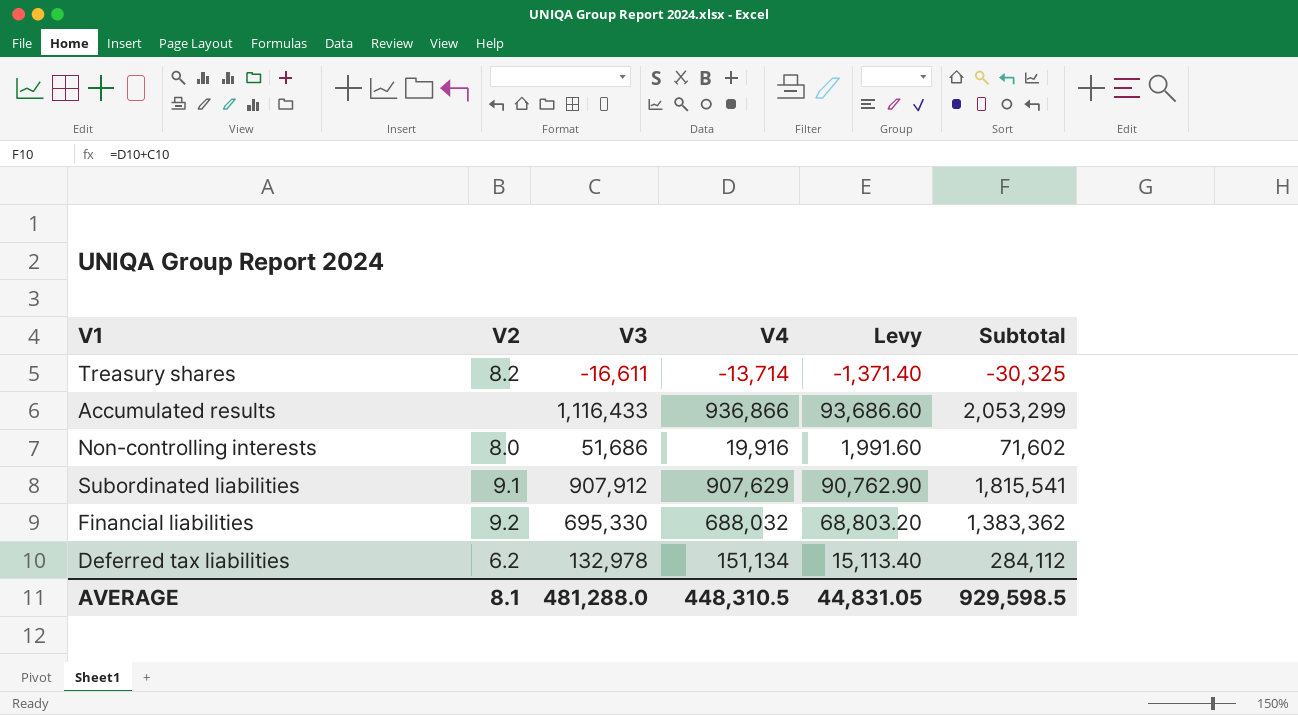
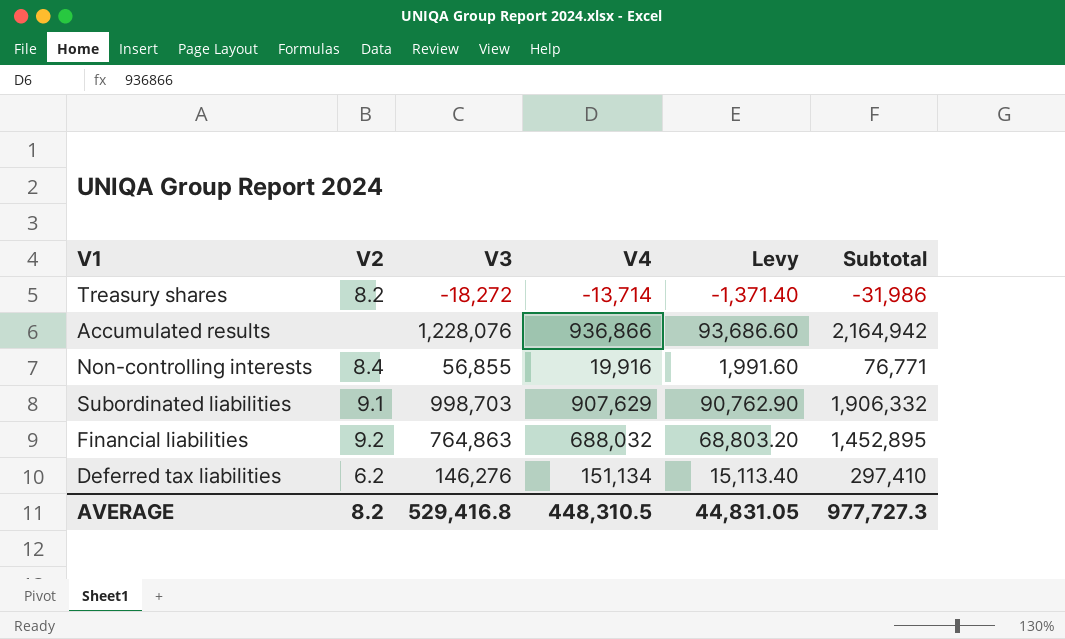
Treasury shares | V3: -16,611 -> -18,272
Treasury shares | Subtotal: -30,325 -> -31,986
Accumulated results | V3: 1,116,433 -> 1,228,076
Accumulated results | Subtotal: 2,053,299 -> 2,164,942
Non-controlling interests | V2: 8.0 -> 8.4
Non-controlling interests | V3: 51,686 -> 56,855
Non-controlling interests | Subtotal: 71,602 -> 76,771
Subordinated liabilities | V3: 907,912 -> 998,703
Subordinated liabilities | Subtotal: 1,815,541 -> 1,906,332
Financial liabilities | V3: 695,330 -> 764,863
Financial liabilities | Subtotal: 1,383,362 -> 1,452,895
Deferred tax liabilities | V3: 132,978 -> 146,276
Deferred tax liabilities | Subtotal: 284,112 -> 297,410
AVERAGE | V2: 8.1 -> 8.2
AVERAGE | V3: 481,288.0 -> 529,416.8
AVERAGE | Subtotal: 929,598.5 -> 977,727.3

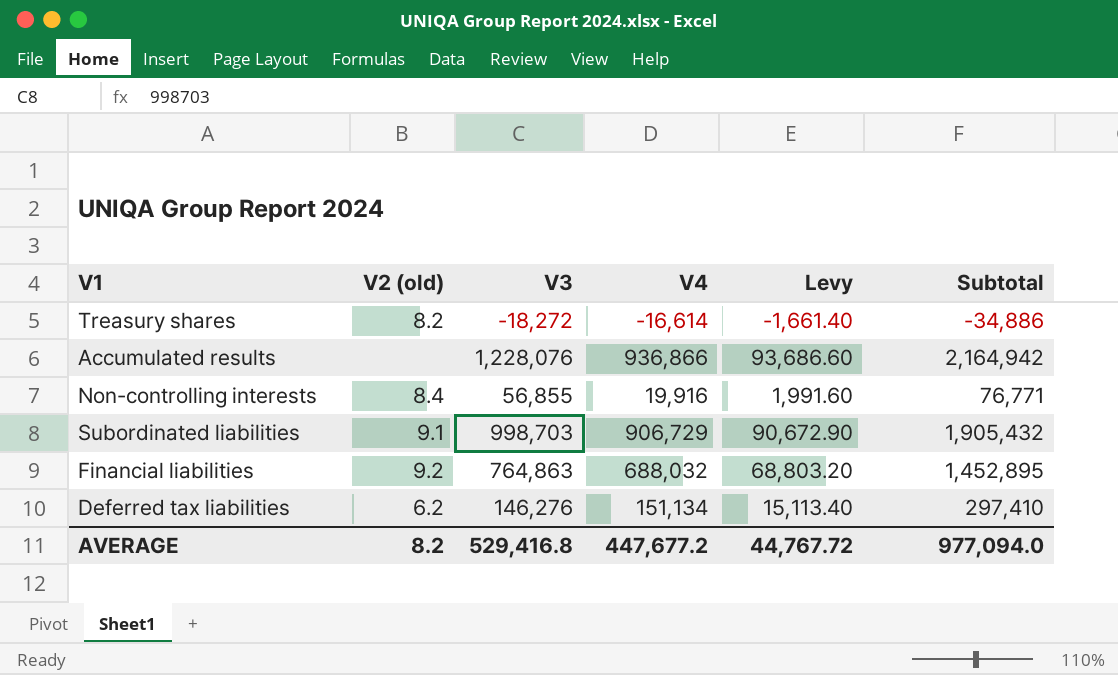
column name: V2 -> V2 (old)
Treasury shares | V4: -13,714 -> -16,614
Treasury shares | Levy: -1,371.40 -> -1,661.40
Treasury shares | Subtotal: -31,986 -> -34,886
Subordinated liabilities | V4: 907,629 -> 906,729
Subordinated liabilities | Levy: 90,762.90 -> 90,672.90
Subordinated liabilities | Subtotal: 1,906,332 -> 1,905,432
AVERAGE | V4: 448,310.5 -> 447,677.2
AVERAGE | Levy: 44,831.05 -> 44,767.72
AVERAGE | Subtotal: 977,727.3 -> 977,094.0

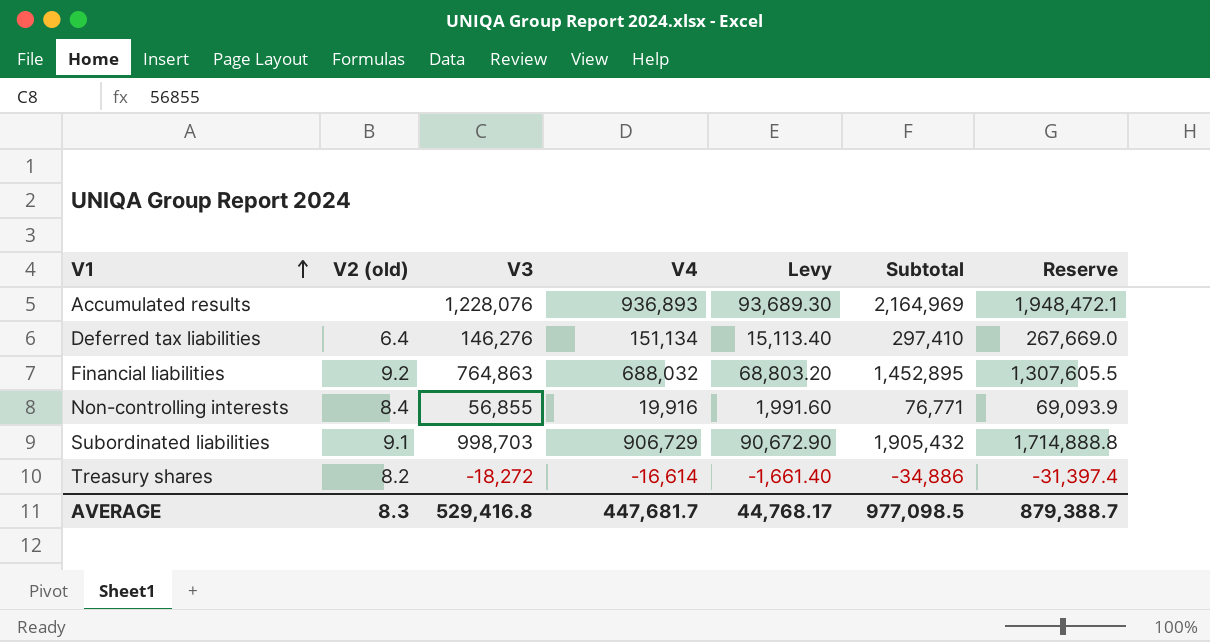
row order: none -> V1 ascending
column Reserve | formula: none -> [Subtotal] * 0.9
Accumulated results | V4: 936,866 -> 936,893
Accumulated results | Levy: 93,686.60 -> 93,689.30
Accumulated results | Subtotal: 2,164,942 -> 2,164,969
Deferred tax liabilities | V2 (old): 6.2 -> 6.4
AVERAGE | V2 (old): 8.2 -> 8.3
AVERAGE | V4: 447,677.2 -> 447,681.7
AVERAGE | Levy: 44,767.72 -> 44,768.17
AVERAGE | Subtotal: 977,094.0 -> 977,098.5

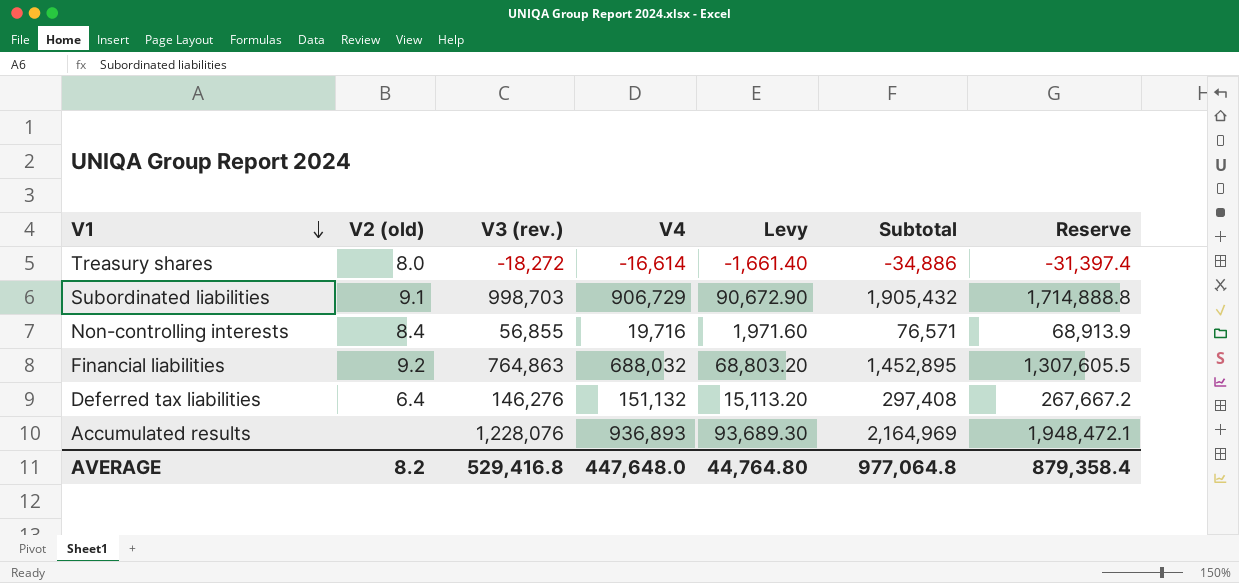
row order: V1 ascending -> V1 descending
column name: V3 -> V3 (rev.)
Treasury shares | V2 (old): 8.2 -> 8.0
Non-controlling interests | V4: 19,916 -> 19,716
Non-controlling interests | Levy: 1,991.60 -> 1,971.60
Non-controlling interests | Subtotal: 76,771 -> 76,571
Non-controlling interests | Reserve: 69,093.9 -> 68,913.9
Deferred tax liabilities | V4: 151,134 -> 151,132
Deferred tax liabilities | Levy: 15,113.40 -> 15,113.20
Deferred tax liabilities | Subtotal: 297,410 -> 297,408
Deferred tax liabilities | Reserve: 267,669.0 -> 267,667.2
AVERAGE | V2 (old): 8.3 -> 8.2
AVERAGE | V4: 447,681.7 -> 447,648.0
AVERAGE | Levy: 44,768.17 -> 44,764.80
AVERAGE | Subtotal: 977,098.5 -> 977,064.8
AVERAGE | Reserve: 879,388.7 -> 879,358.4

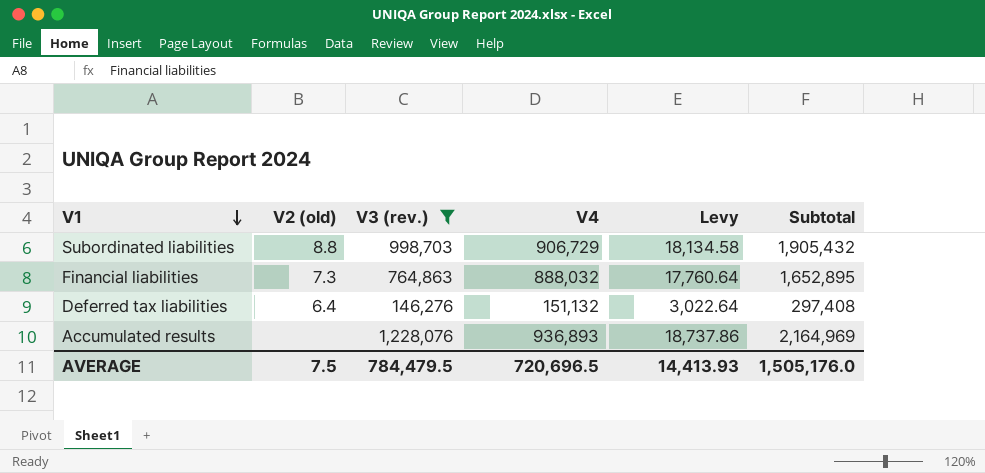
filter: none -> V3 (rev.) >= 146,276
column Reserve | formula: [Subtotal] * 0.9 -> none
column Levy | formula: [V4] * 0.1 -> [V4] * 0.02
Subordinated liabilities | V2 (old): 9.1 -> 8.8
Financial liabilities | V2 (old): 9.2 -> 7.3
Financial liabilities | V4: 688,032 -> 888,032
Financial liabilities | Subtotal: 1,452,895 -> 1,652,895
AVERAGE | V2 (old): 8.2 -> 7.5
AVERAGE | V3 (rev.): 529,416.8 -> 784,479.5
AVERAGE | V4: 447,648.0 -> 720,696.5
AVERAGE | Levy: 44,764.80 -> 14,413.93
AVERAGE | Subtotal: 977,064.8 -> 1,505,176.0

